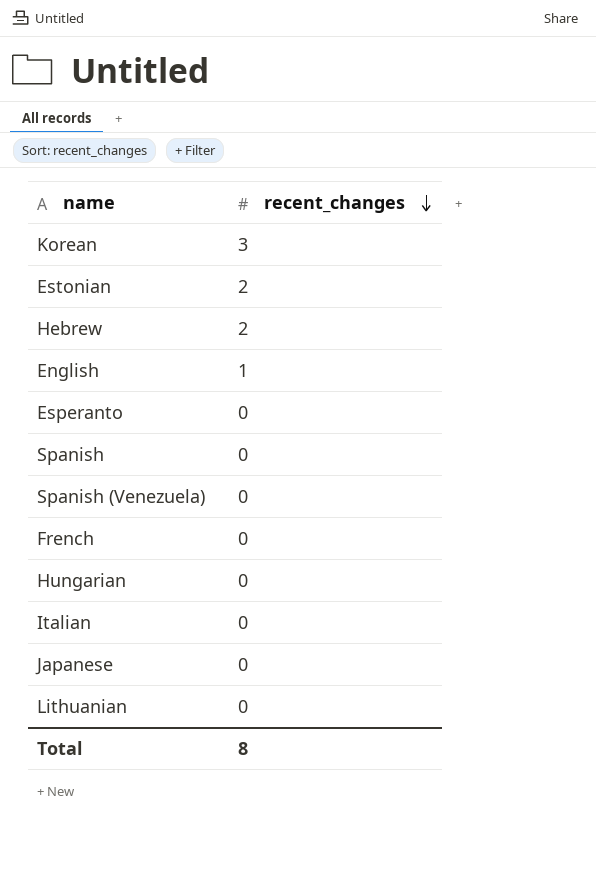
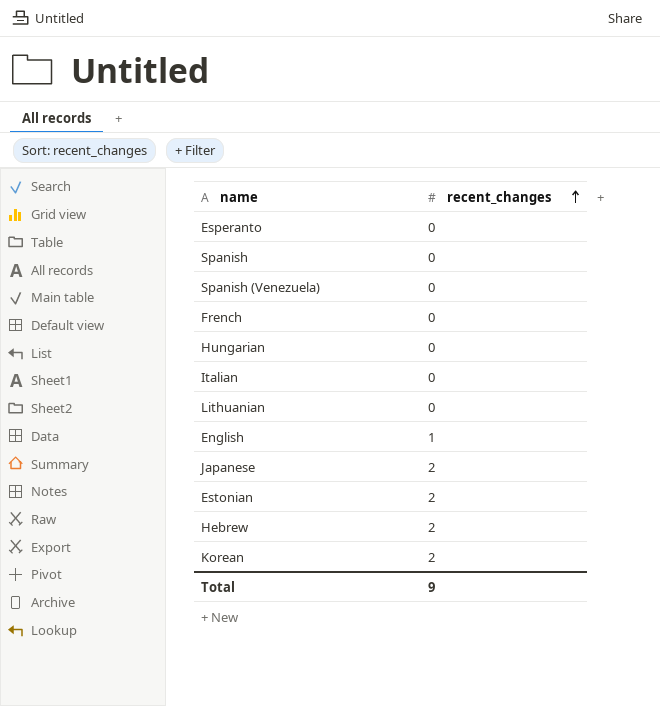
row order: recent_changes descending -> recent_changes ascending
Japanese | recent_changes: 0 -> 2
Korean | recent_changes: 3 -> 2
Total | recent_changes: 8 -> 9

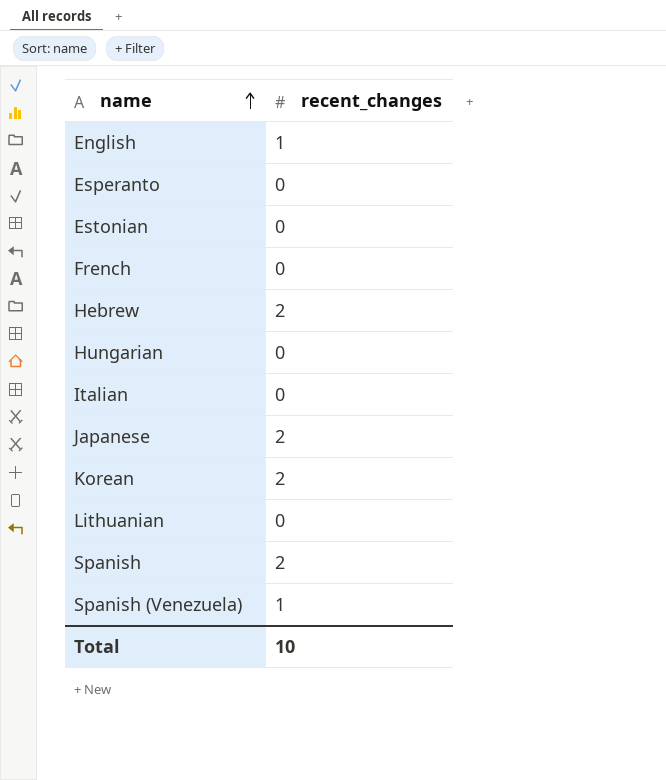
row order: recent_changes ascending -> name ascending
Estonian | recent_changes: 2 -> 0
Spanish | recent_changes: 0 -> 2
Spanish (Venezuela) | recent_changes: 0 -> 1
Total | recent_changes: 9 -> 10

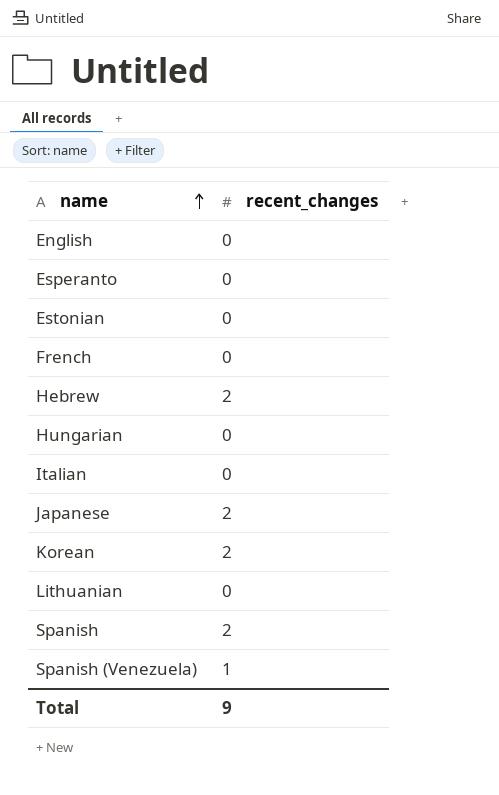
English | recent_changes: 1 -> 0
Total | recent_changes: 10 -> 9

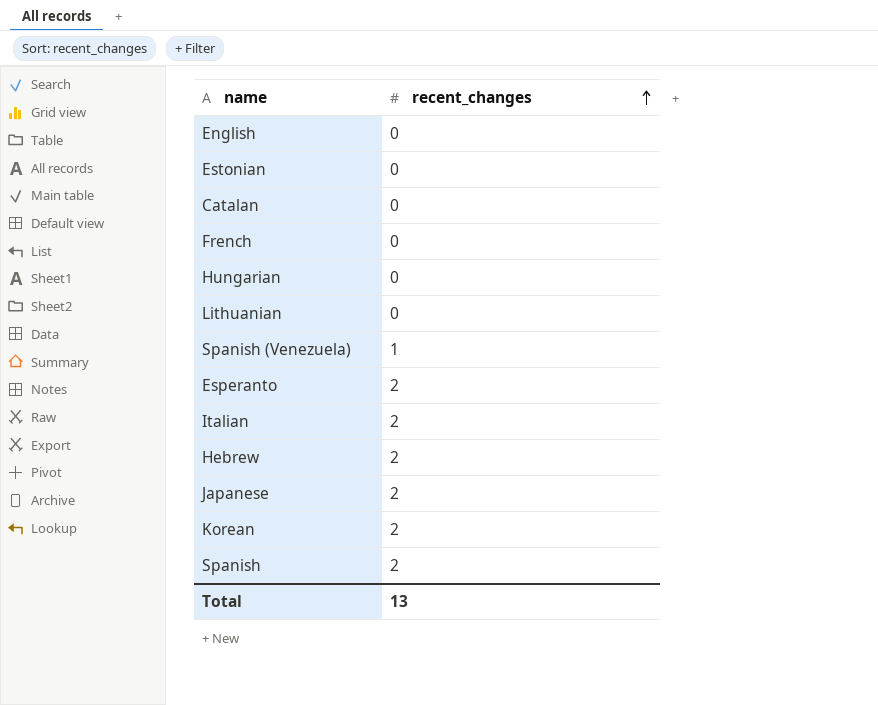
row order: name ascending -> recent_changes ascending
row Catalan: none -> 0
Esperanto | recent_changes: 0 -> 2
Italian | recent_changes: 0 -> 2
Total | recent_changes: 9 -> 13

